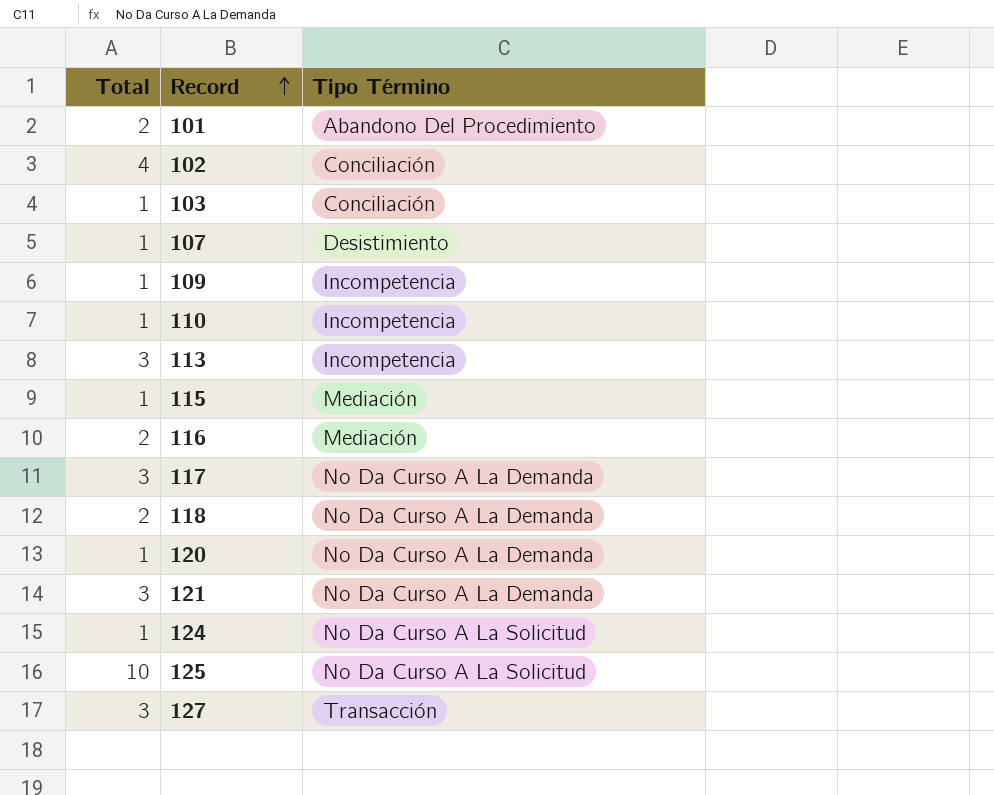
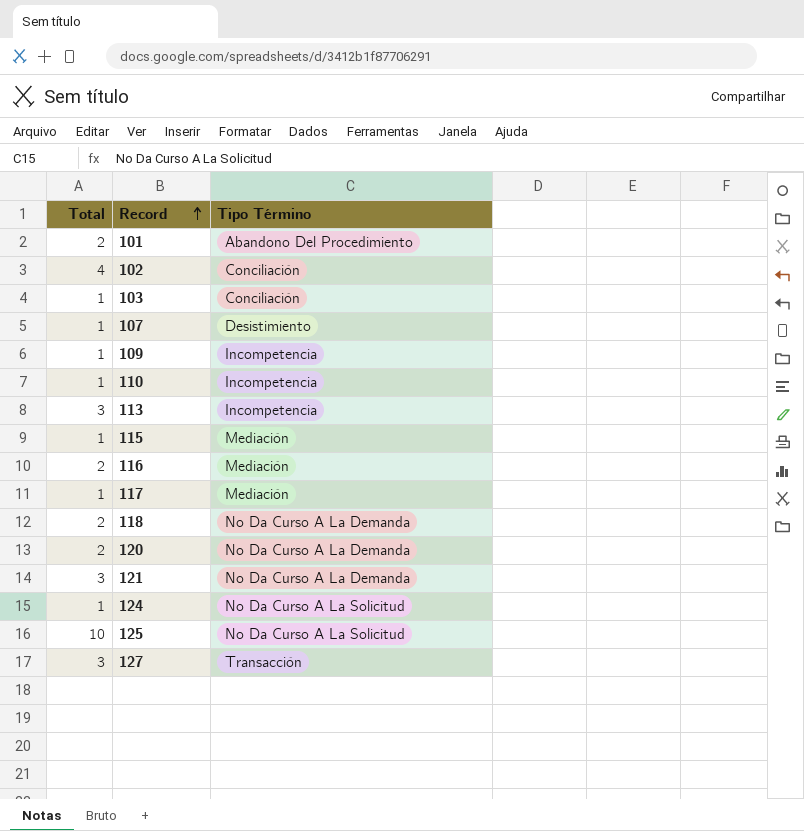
117 | Total: 3 -> 1
117 | Tipo Término: No Da Curso A La Demanda -> Mediación
120 | Total: 1 -> 2

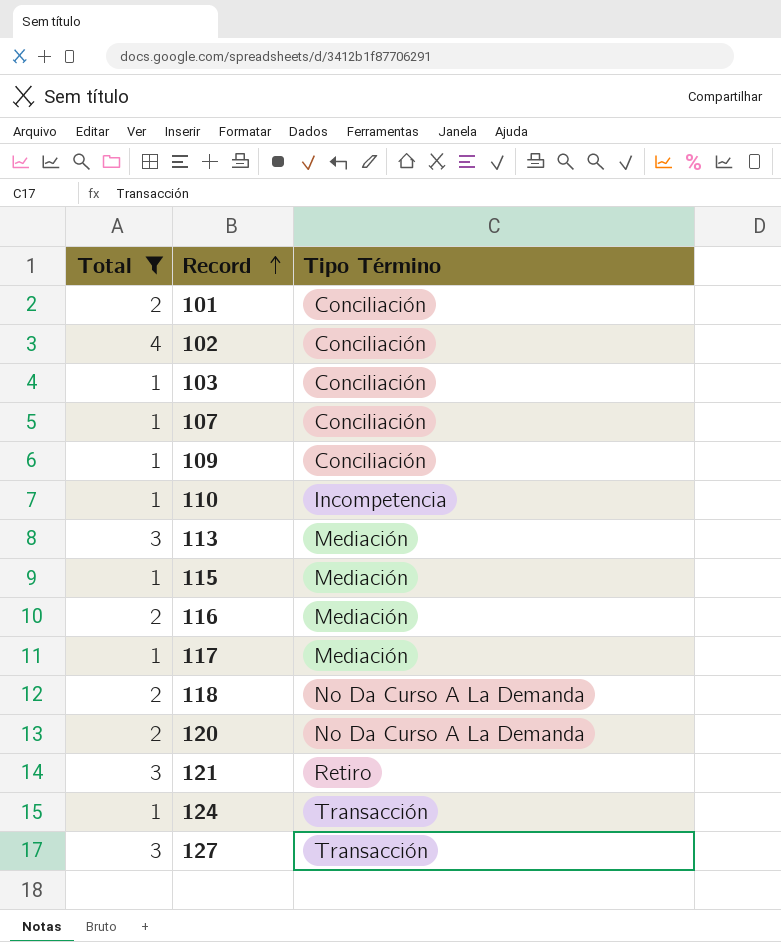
filter: none -> Total != 10
101 | Tipo Término: Abandono Del Procedimiento -> Conciliación
107 | Tipo Término: Desistimiento -> Conciliación
109 | Tipo Término: Incompetencia -> Conciliación
113 | Tipo Término: Incompetencia -> Mediación
121 | Tipo Término: No Da Curso A La Demanda -> Retiro
124 | Tipo Término: No Da Curso A La Solicitud -> Transacción

